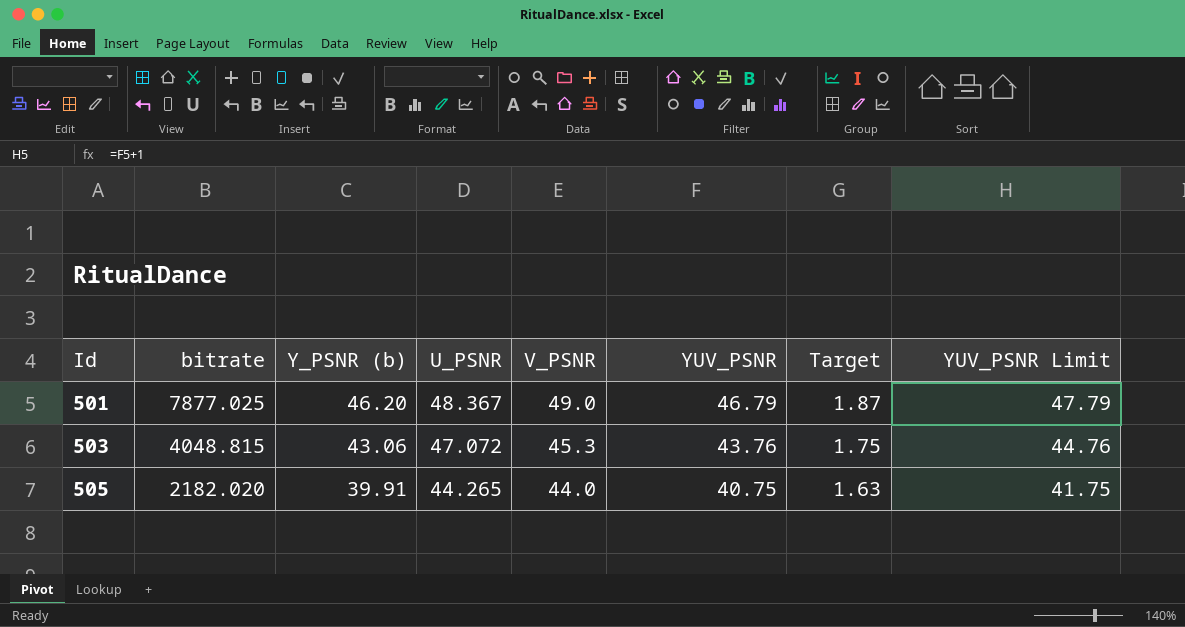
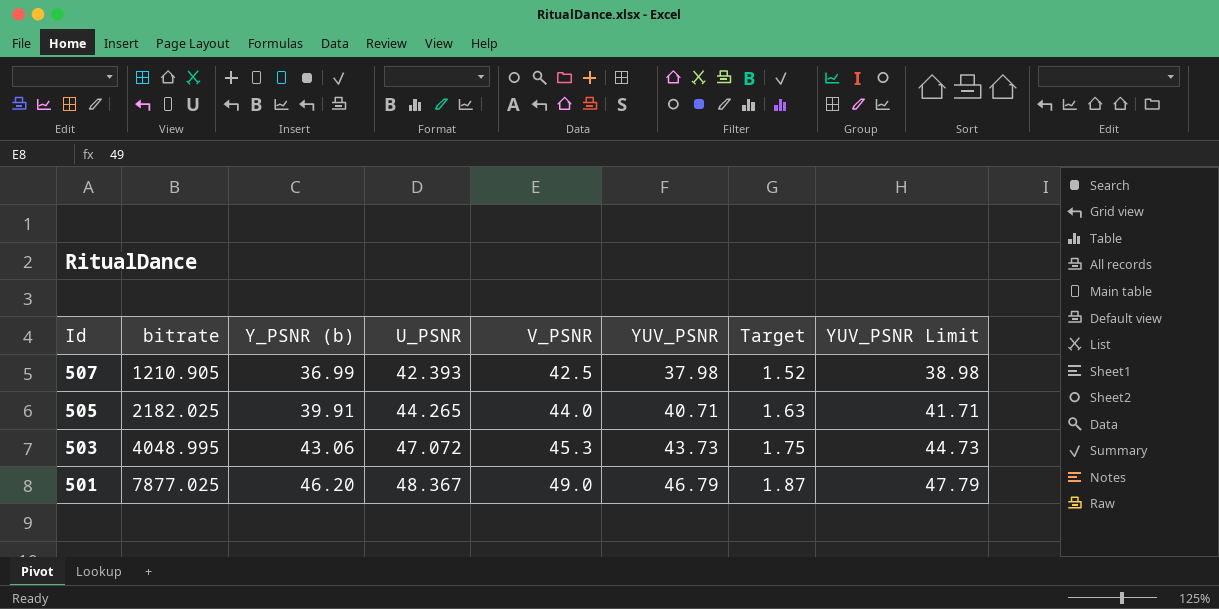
row order: Id ascending -> Id descending
row 507: none -> 1210.905 | 36.99 | 42.393 | 42.5 | 37.98 | 1.52 | 38.98
505 | bitrate: 2182.020 -> 2182.025
505 | YUV_PSNR: 40.75 -> 40.71
505 | YUV_PSNR Limit: 41.75 -> 41.71
503 | bitrate: 4048.815 -> 4048.995
503 | YUV_PSNR: 43.76 -> 43.73
503 | YUV_PSNR Limit: 44.76 -> 44.73

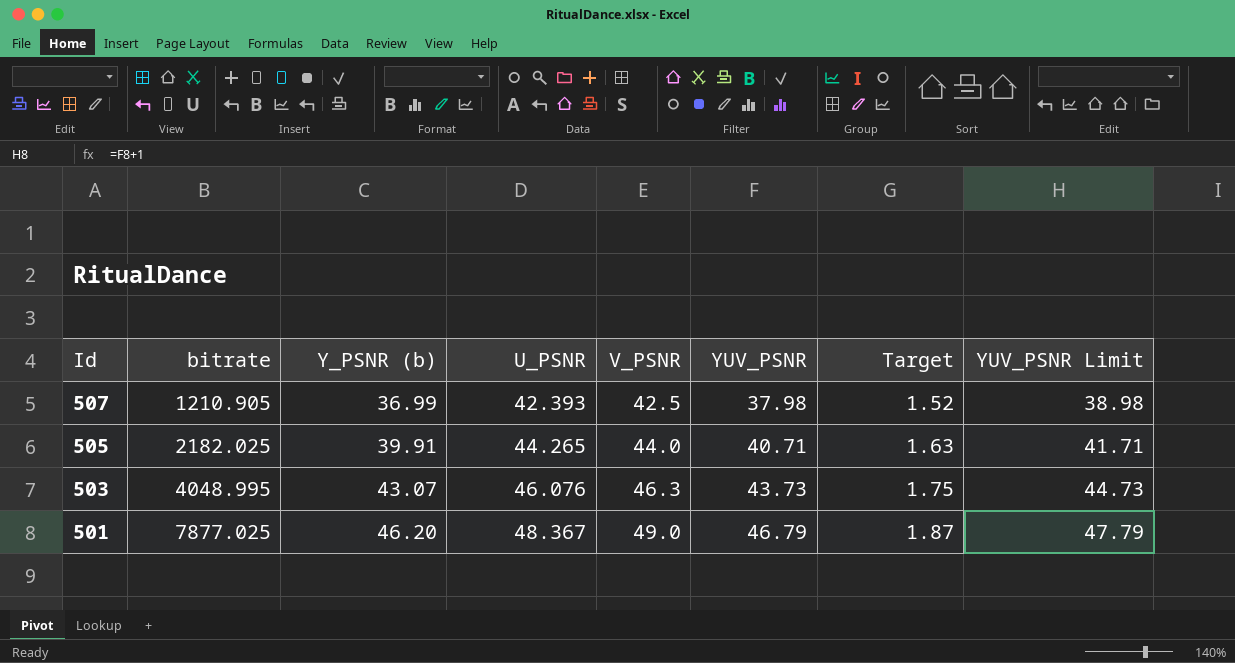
503 | Y_PSNR (b): 43.06 -> 43.07
503 | U_PSNR: 47.072 -> 46.076
503 | V_PSNR: 45.3 -> 46.3

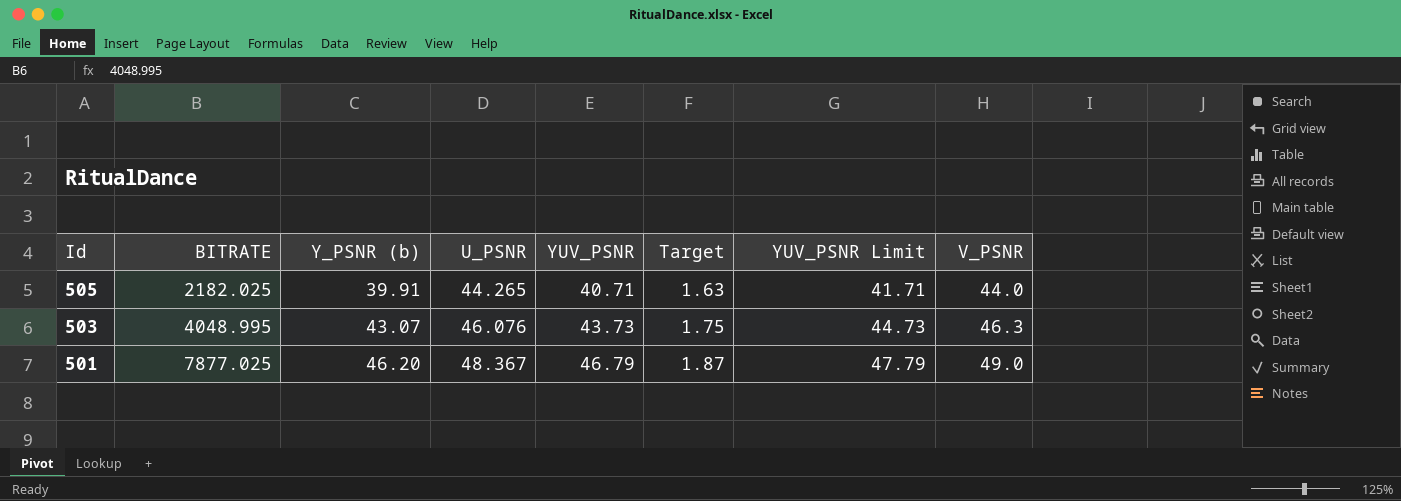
column name: bitrate -> BITRATE
column V_PSNR | position: 5 -> 8
row 507: 1210.905 | 36.99 | 42.393 | 42.5 | 37.98 | 1.52 | 38.98 -> none

